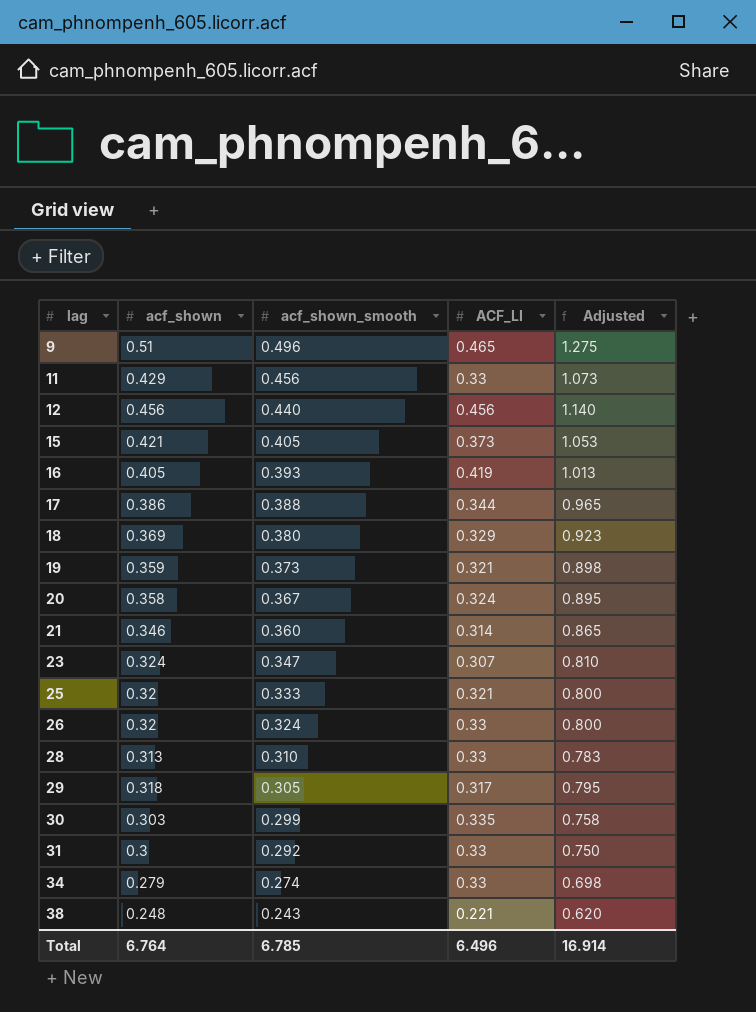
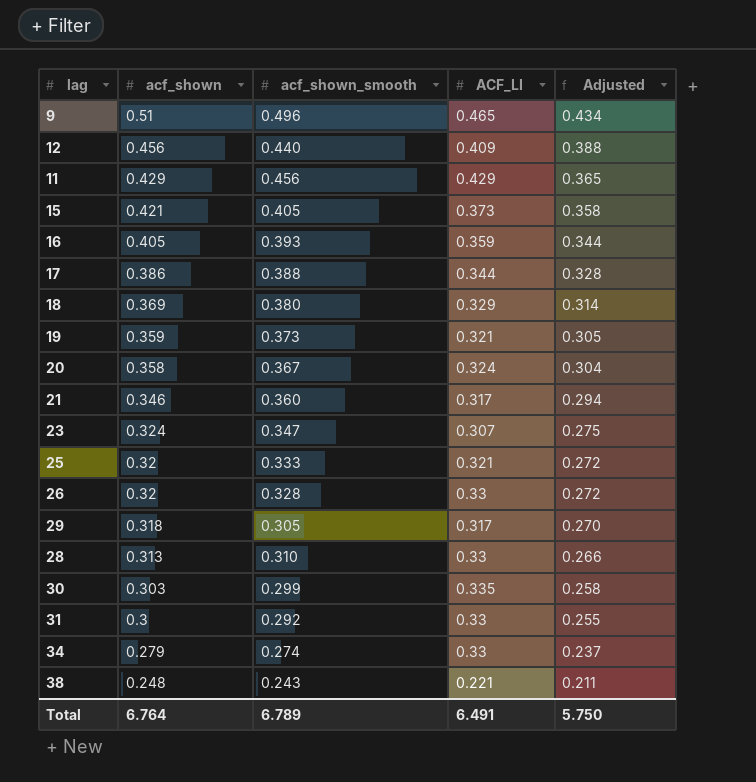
row order: lag ascending -> acf_shown descending
column Adjusted | formula: [acf_shown] * 2.5 -> [acf_shown] * 0.85
12 | ACF_LI: 0.456 -> 0.409
11 | ACF_LI: 0.33 -> 0.429
16 | ACF_LI: 0.419 -> 0.359
21 | ACF_LI: 0.314 -> 0.317
26 | acf_shown_smooth: 0.324 -> 0.328
Total | acf_shown_smooth: 6.785 -> 6.789
Total | ACF_LI: 6.496 -> 6.491
Total | Adjusted: 16.914 -> 5.750

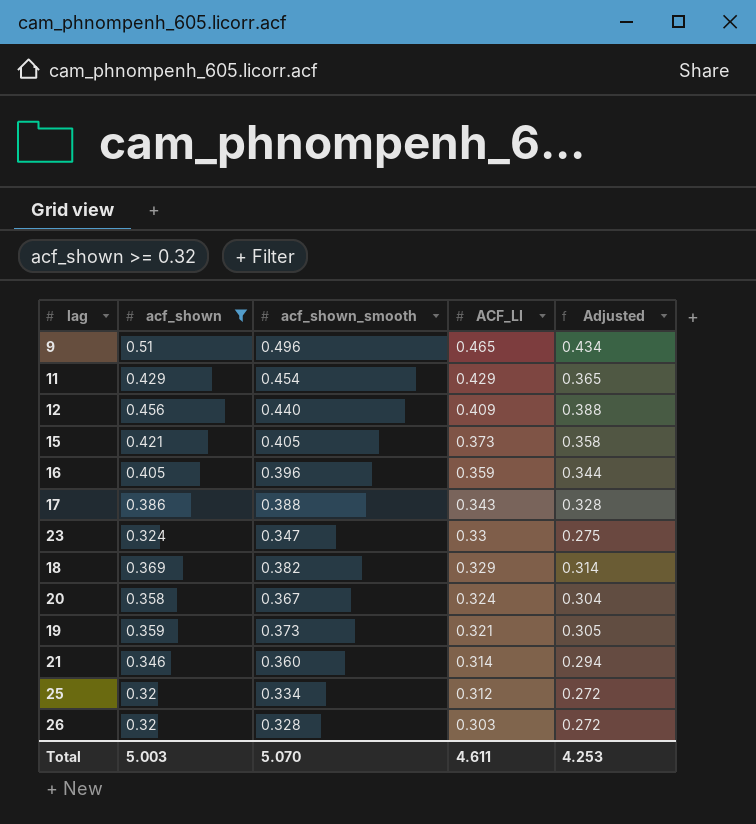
filter: none -> acf_shown >= 0.32
row order: acf_shown descending -> ACF_LI descending
11 | acf_shown_smooth: 0.456 -> 0.454
16 | acf_shown_smooth: 0.393 -> 0.396
17 | ACF_LI: 0.344 -> 0.343
23 | ACF_LI: 0.307 -> 0.33
18 | acf_shown_smooth: 0.380 -> 0.382
21 | ACF_LI: 0.317 -> 0.314
25 | acf_shown_smooth: 0.333 -> 0.334
25 | ACF_LI: 0.321 -> 0.312
26 | ACF_LI: 0.33 -> 0.303
Total | acf_shown: 6.764 -> 5.003
Total | acf_shown_smooth: 6.789 -> 5.070
Total | ACF_LI: 6.491 -> 4.611
Total | Adjusted: 5.750 -> 4.253

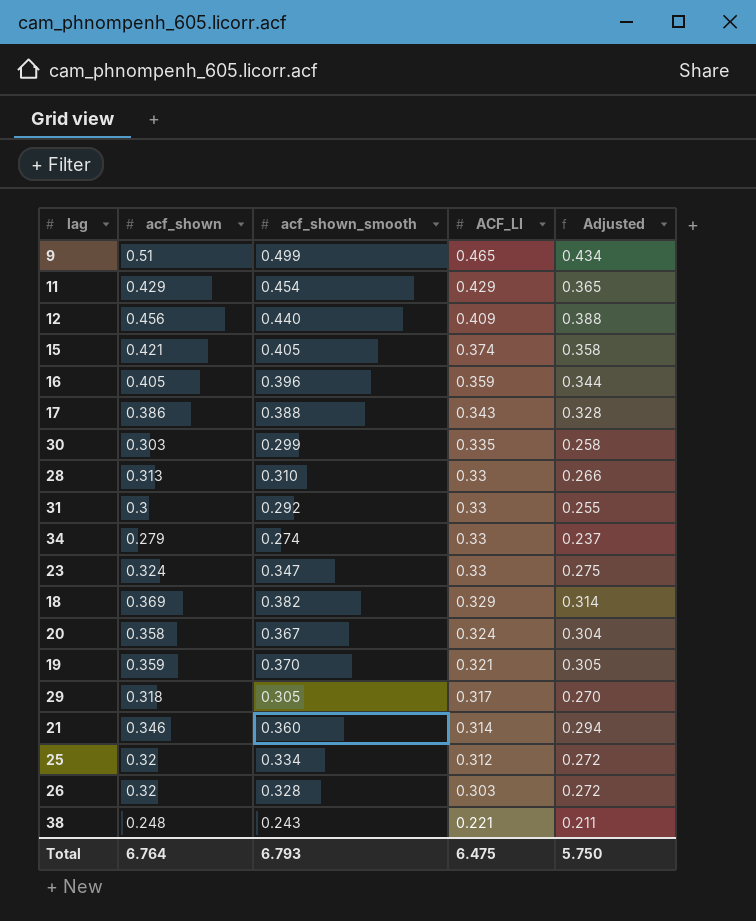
filter: acf_shown >= 0.32 -> none
9 | acf_shown_smooth: 0.496 -> 0.499
15 | ACF_LI: 0.373 -> 0.374
19 | acf_shown_smooth: 0.373 -> 0.370
Total | acf_shown: 5.003 -> 6.764
Total | acf_shown_smooth: 5.070 -> 6.793
Total | ACF_LI: 4.611 -> 6.475
Total | Adjusted: 4.253 -> 5.750

